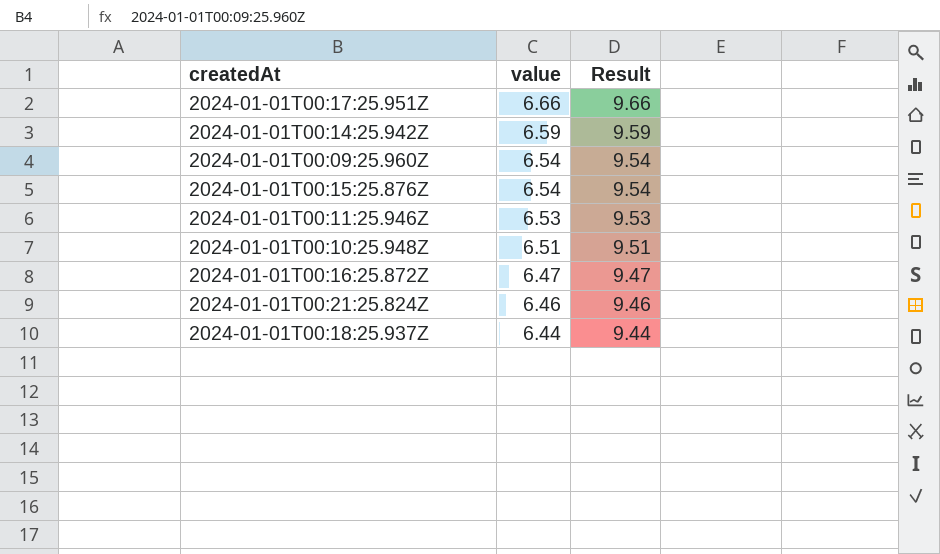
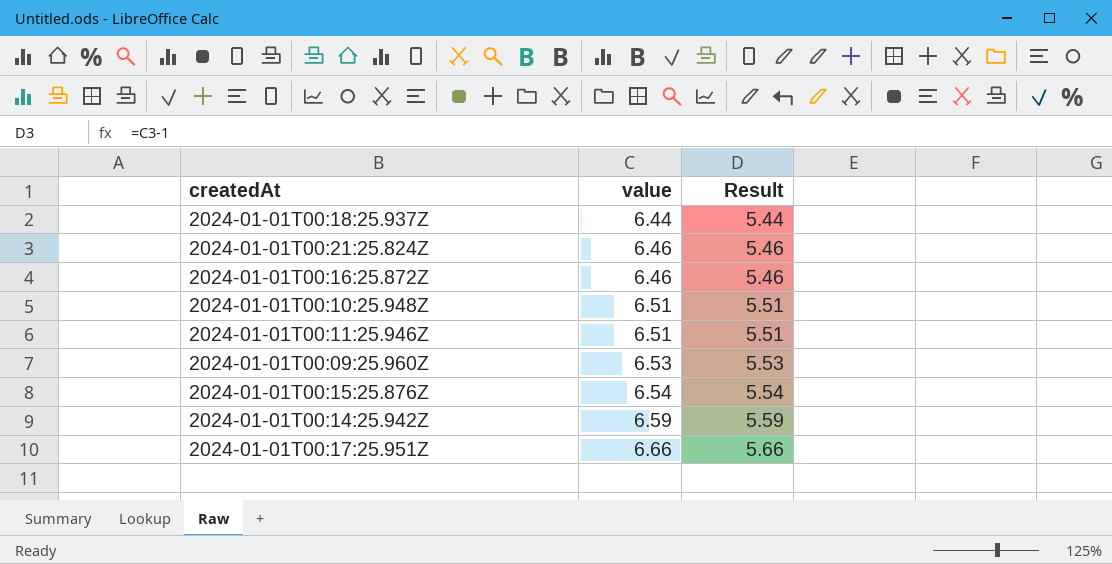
row order: value descending -> value ascending
column Result | formula: [value] + 3 -> [value] - 1
2024-01-01T00:16:25.872Z | value: 6.47 -> 6.46
2024-01-01T00:11:25.946Z | value: 6.53 -> 6.51
2024-01-01T00:09:25.960Z | value: 6.54 -> 6.53

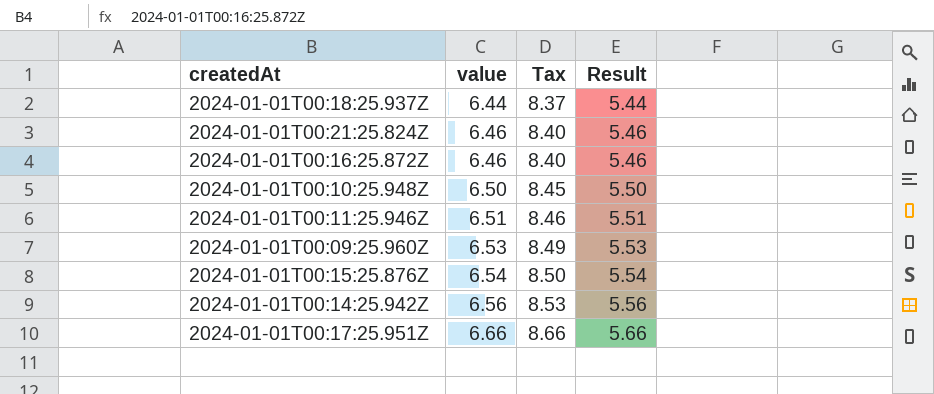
column Tax | formula: none -> [value] * 1.3
2024-01-01T00:10:25.948Z | value: 6.51 -> 6.50
2024-01-01T00:10:25.948Z | Result: 5.51 -> 5.50
2024-01-01T00:14:25.942Z | value: 6.59 -> 6.56
2024-01-01T00:14:25.942Z | Result: 5.59 -> 5.56

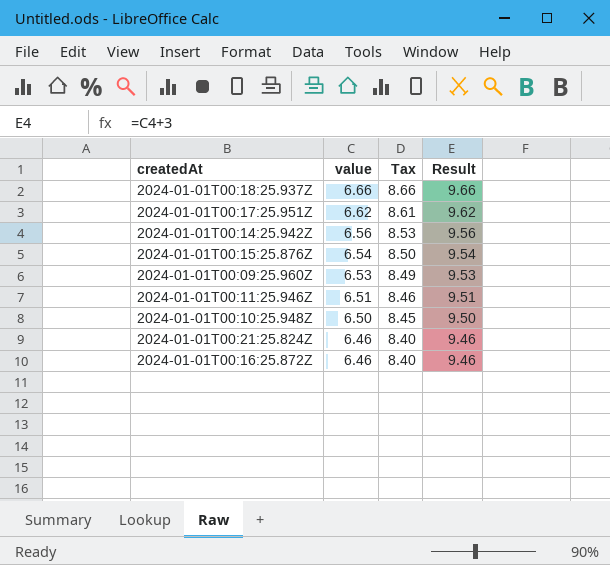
row order: value ascending -> value descending
column Result | formula: [value] - 1 -> [value] + 3
2024-01-01T00:18:25.937Z | value: 6.44 -> 6.66
2024-01-01T00:18:25.937Z | Tax: 8.37 -> 8.66
2024-01-01T00:17:25.951Z | value: 6.66 -> 6.62
2024-01-01T00:17:25.951Z | Tax: 8.66 -> 8.61

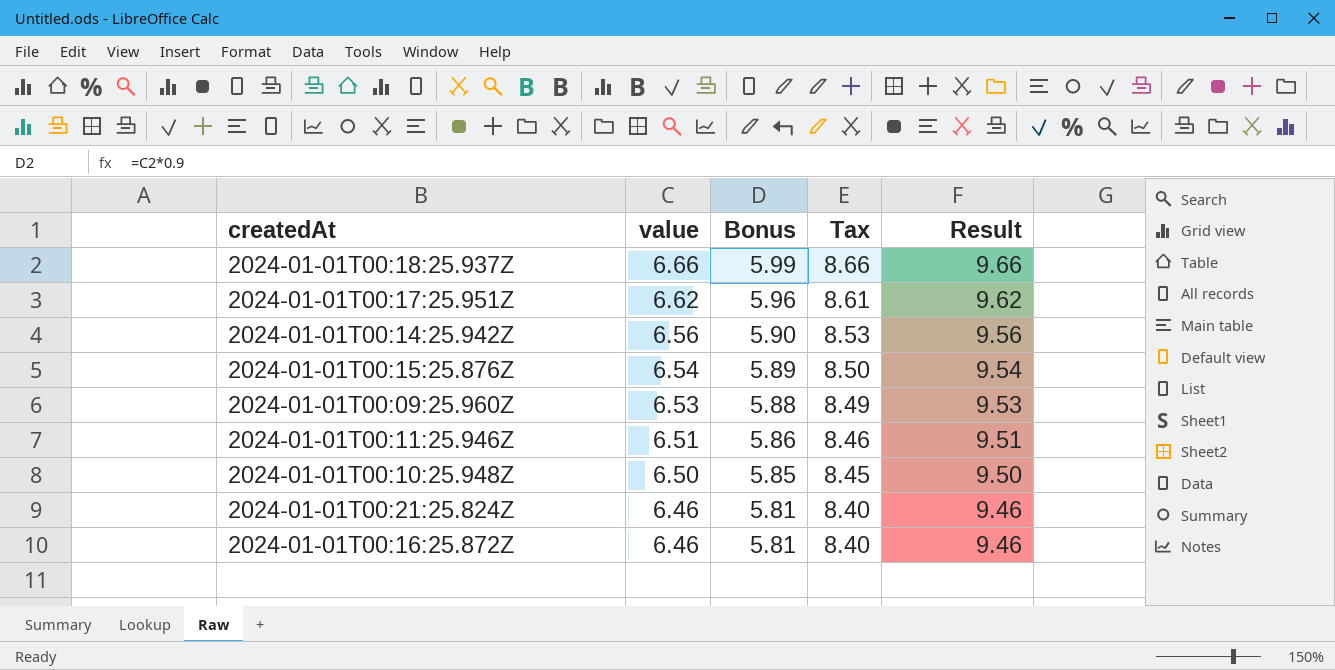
column Bonus | formula: none -> [value] * 0.9

